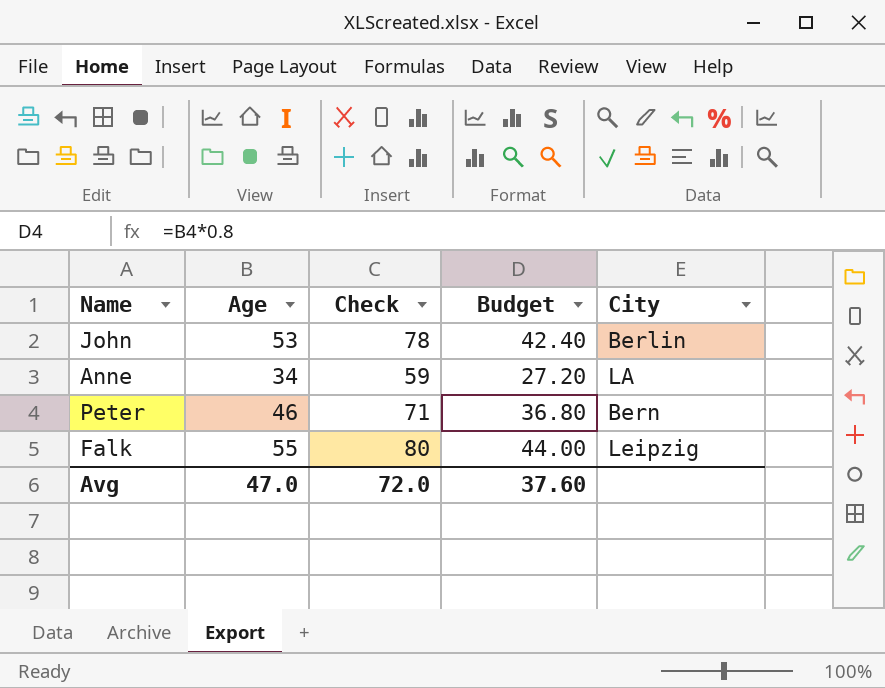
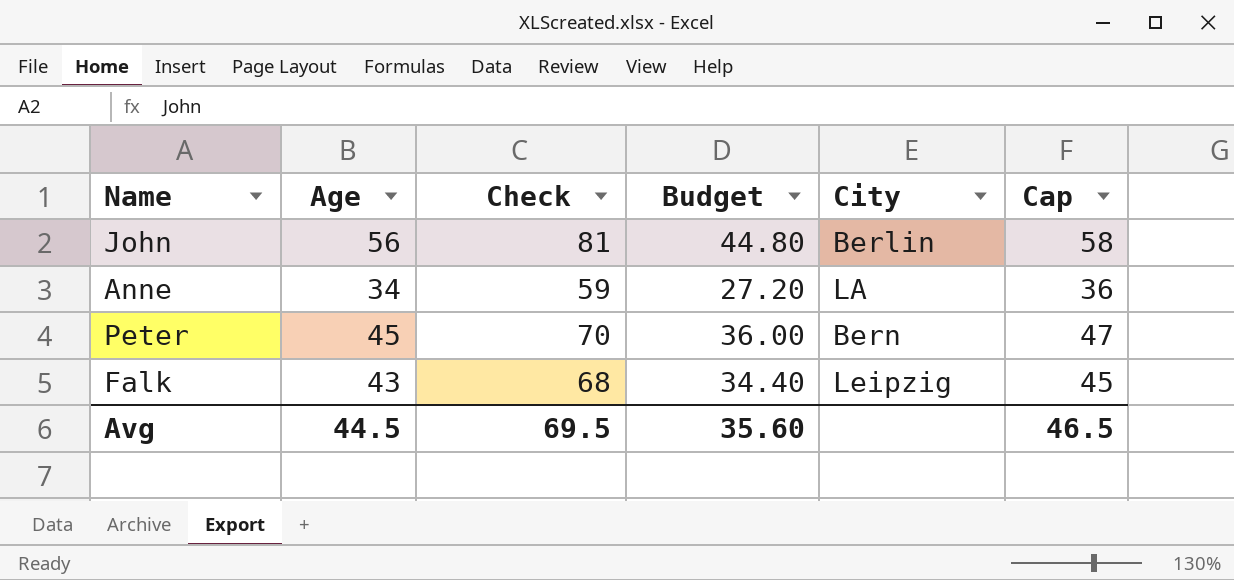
column Cap | formula: none -> [Age] + 2
John | Age: 53 -> 56
John | Check: 78 -> 81
John | Budget: 42.40 -> 44.80
Peter | Age: 46 -> 45
Peter | Check: 71 -> 70
Peter | Budget: 36.80 -> 36.00
Falk | Age: 55 -> 43
Falk | Check: 80 -> 68
Falk | Budget: 44.00 -> 34.40
Avg | Age: 47.0 -> 44.5
Avg | Check: 72.0 -> 69.5
Avg | Budget: 37.60 -> 35.60

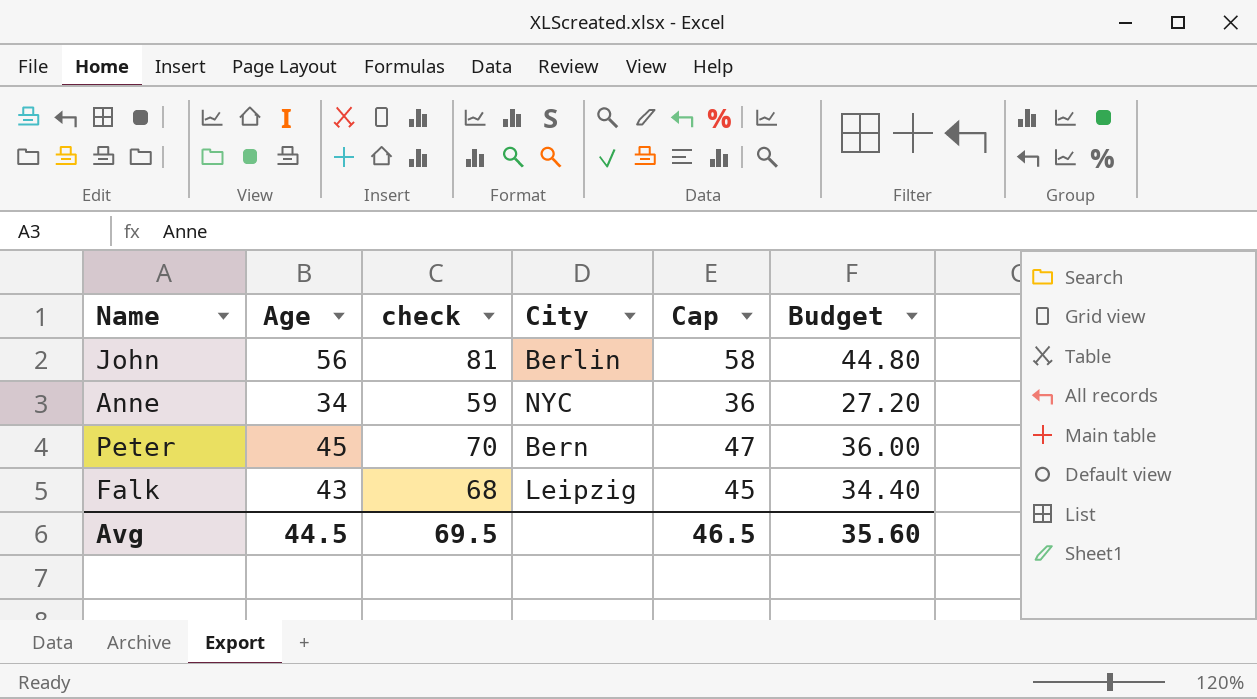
column name: Check -> check
column Budget | position: 4 -> 6
Anne | City: LA -> NYC

